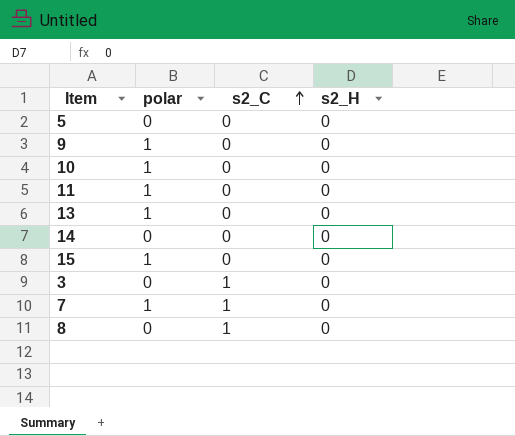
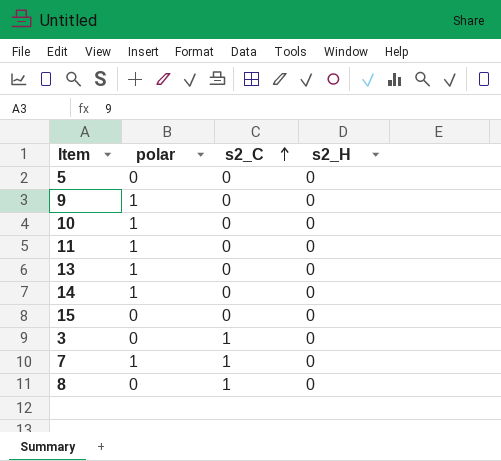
14 | polar: 0 -> 1
15 | polar: 1 -> 0

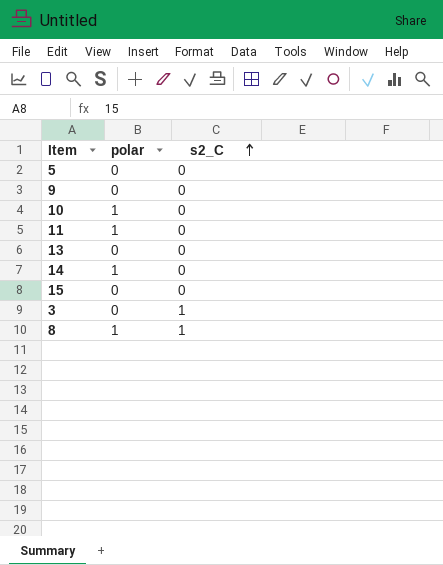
column s2_H | position: 4 -> none
row 7: 1 | 1 | 0 -> none
9 | polar: 1 -> 0
13 | polar: 1 -> 0
8 | polar: 0 -> 1

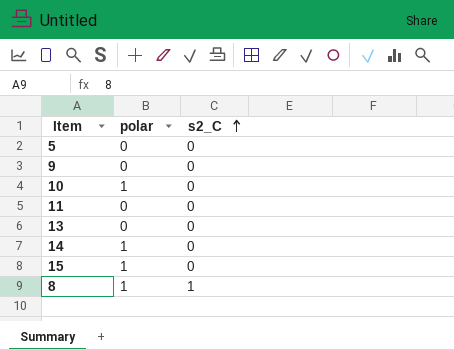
row 3: 0 | 1 -> none
11 | polar: 1 -> 0
15 | polar: 0 -> 1

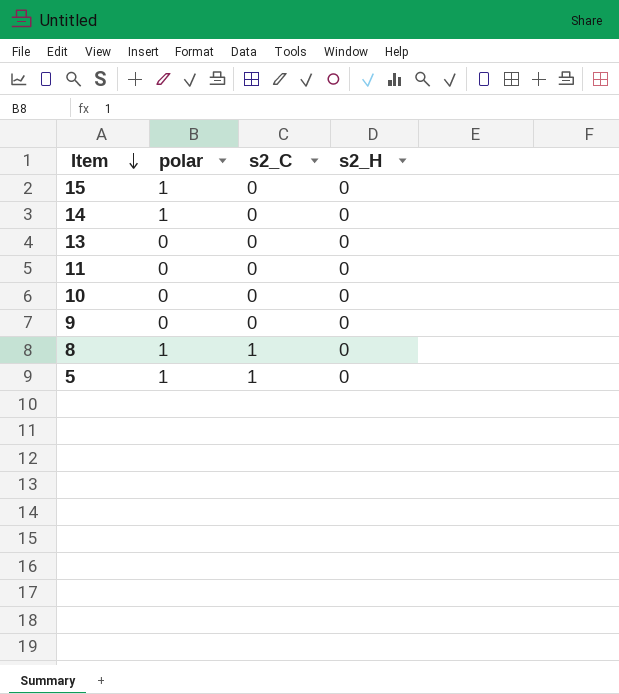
row order: s2_C ascending -> Item descending
column s2_H | position: none -> 4
10 | polar: 1 -> 0
5 | polar: 0 -> 1
5 | s2_C: 0 -> 1

